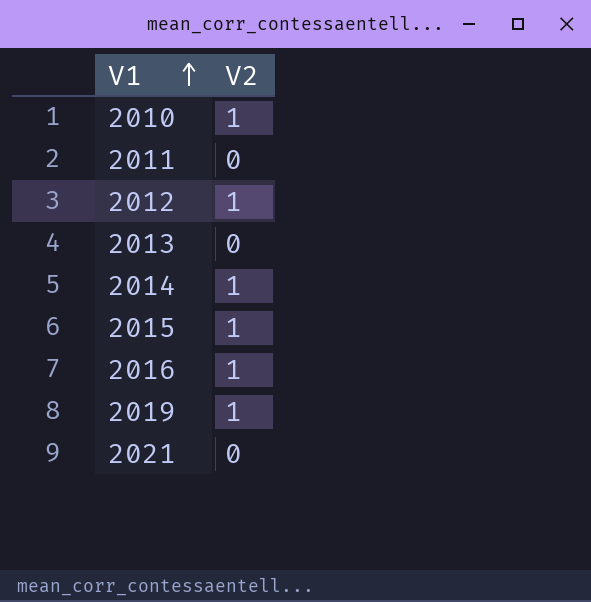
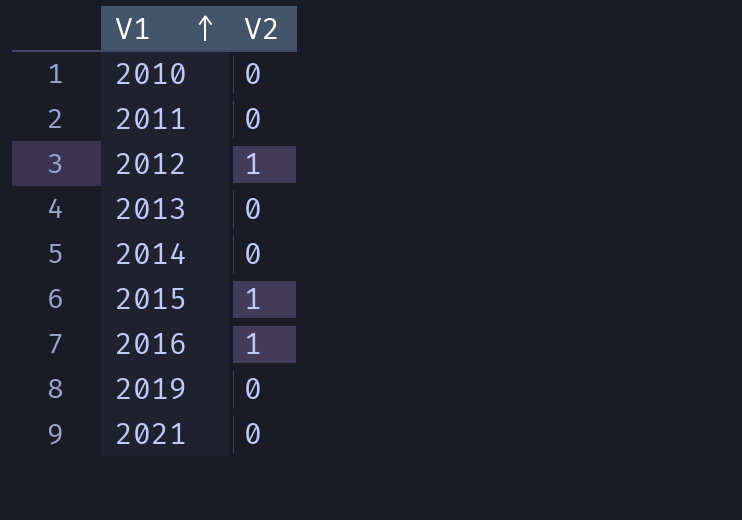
2010 | V2: 1 -> 0
2014 | V2: 1 -> 0
2019 | V2: 1 -> 0

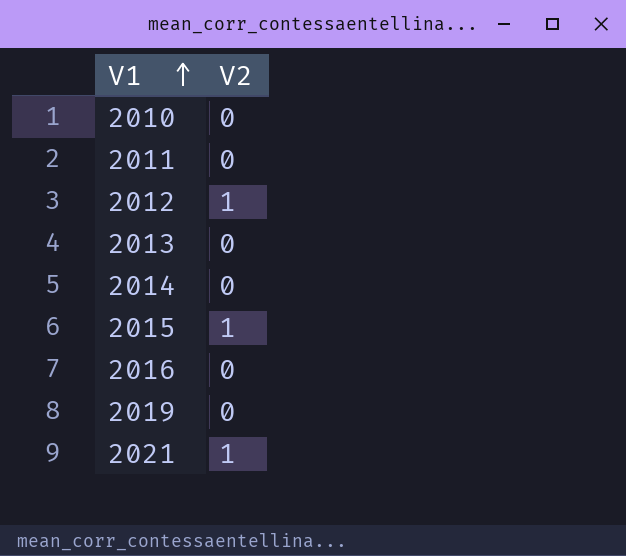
2016 | V2: 1 -> 0
2021 | V2: 0 -> 1

